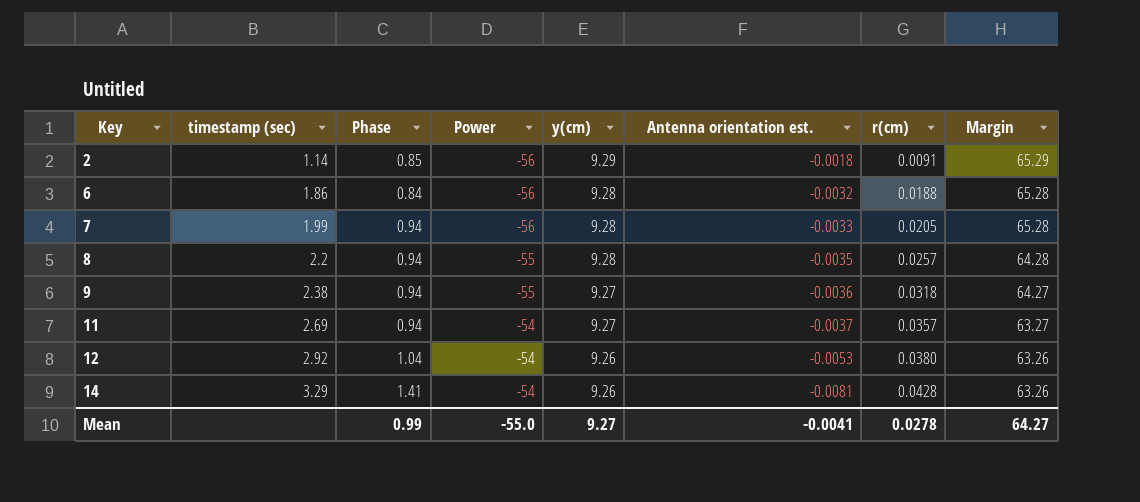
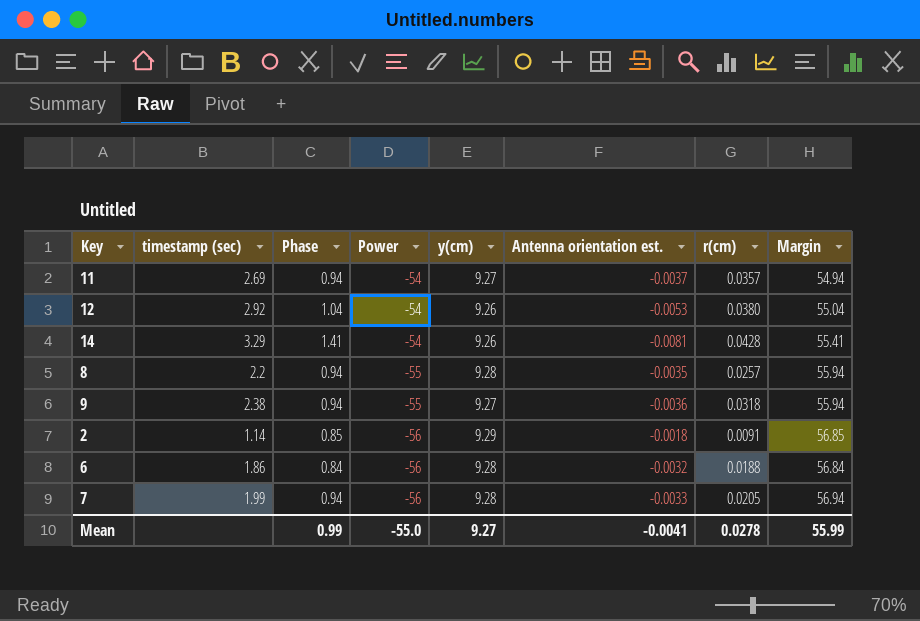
row order: Key ascending -> Power descending
column Margin | formula: [y(cm)] - [Power] -> [Phase] - [Power]
Mean | Margin: 64.27 -> 55.99

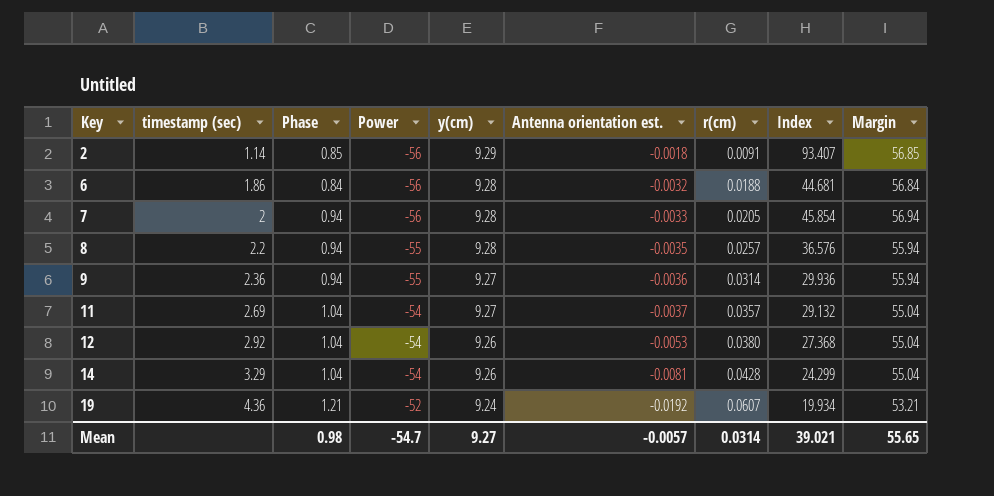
row order: Power descending -> Key ascending
column Index | formula: none -> [Phase] / [r(cm)]
7 | timestamp (sec): 1.99 -> 2
9 | timestamp (sec): 2.38 -> 2.36
9 | r(cm): 0.0318 -> 0.0314
11 | Phase: 0.94 -> 1.04
11 | Margin: 54.94 -> 55.04
14 | Phase: 1.41 -> 1.04
14 | Margin: 55.41 -> 55.04
row 19: none -> 4.36 | 1.21 | -52 | 9.24 | -0.0192 | 0.0607 | 19.934 | 53.21
Mean | Phase: 0.99 -> 0.98
Mean | Power: -55.0 -> -54.7
Mean | Antenna orientation est.: -0.0041 -> -0.0057
Mean | r(cm): 0.0278 -> 0.0314
Mean | Margin: 55.99 -> 55.65

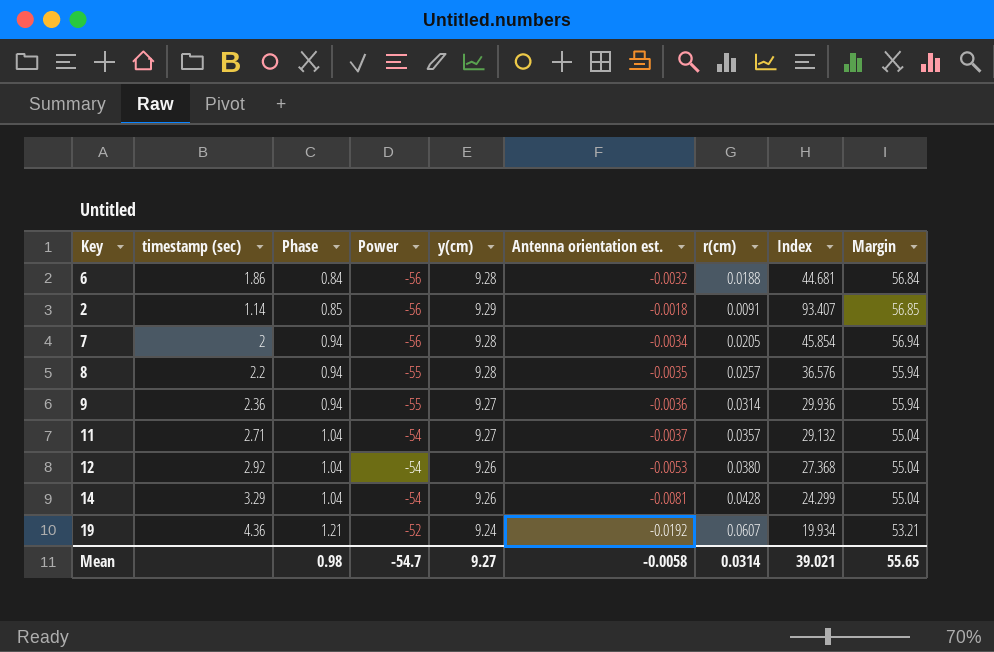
row order: Key ascending -> Phase ascending
7 | Antenna orientation est.: -0.0033 -> -0.0034
11 | timestamp (sec): 2.69 -> 2.71
Mean | Antenna orientation est.: -0.0057 -> -0.0058

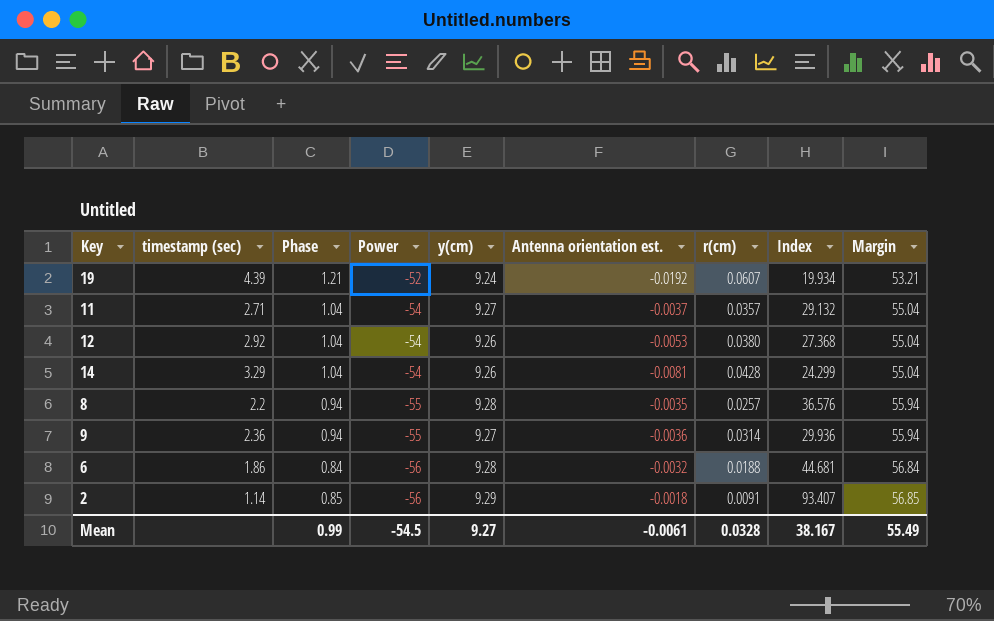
row order: Phase ascending -> Power descending
row 7: 2 | 0.94 | -56 | 9.28 | -0.0034 | 0.0205 | 45.854 | 56.94 -> none
19 | timestamp (sec): 4.36 -> 4.39
Mean | Phase: 0.98 -> 0.99
Mean | Power: -54.7 -> -54.5
Mean | Antenna orientation est.: -0.0058 -> -0.0061
Mean | r(cm): 0.0314 -> 0.0328
Mean | Index: 39.021 -> 38.167
Mean | Margin: 55.65 -> 55.49

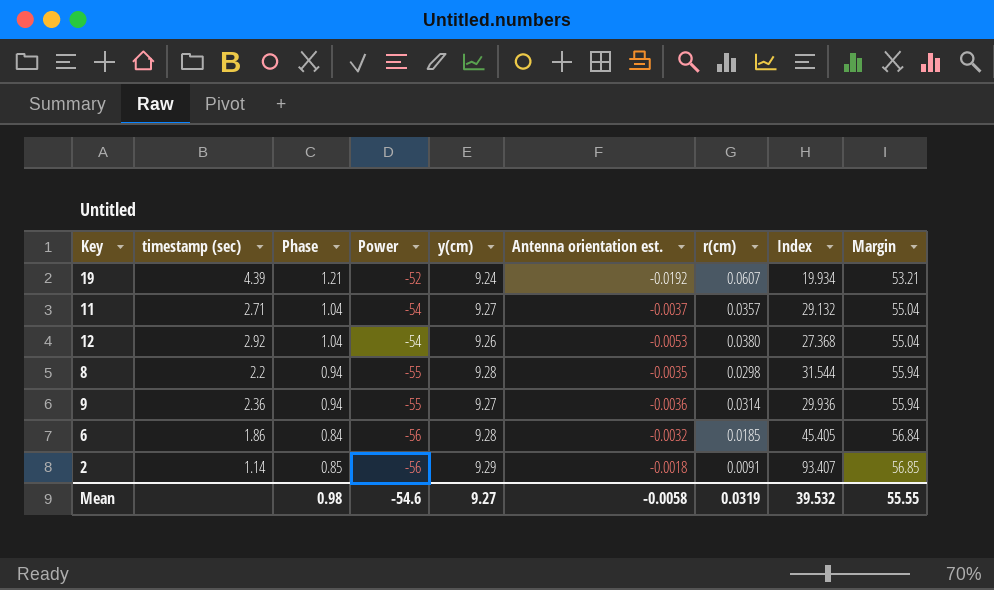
row 14: 3.29 | 1.04 | -54 | 9.26 | -0.0081 | 0.0428 | 24.299 | 55.04 -> none
8 | r(cm): 0.0257 -> 0.0298
8 | Index: 36.576 -> 31.544
6 | r(cm): 0.0188 -> 0.0185
6 | Index: 44.681 -> 45.405
Mean | Phase: 0.99 -> 0.98
Mean | Power: -54.5 -> -54.6
Mean | Antenna orientation est.: -0.0061 -> -0.0058
Mean | r(cm): 0.0328 -> 0.0319
Mean | Index: 38.167 -> 39.532
Mean | Margin: 55.49 -> 55.55

